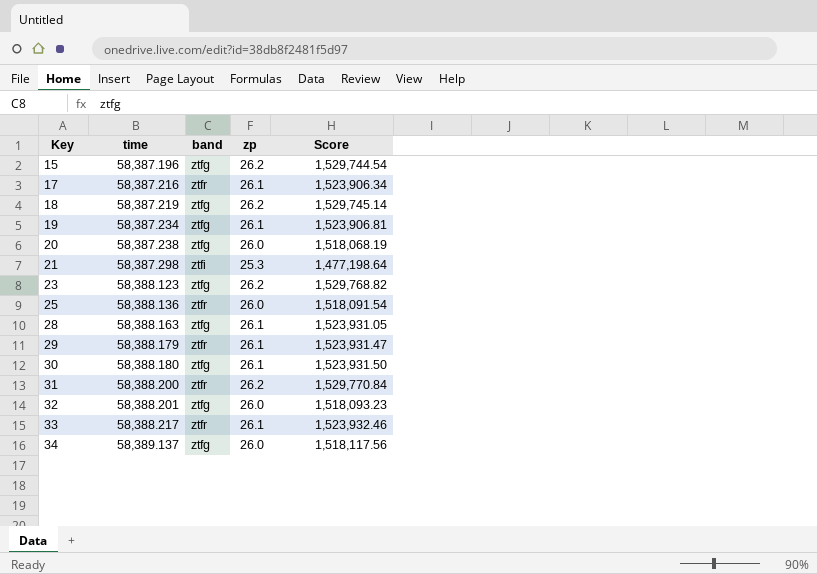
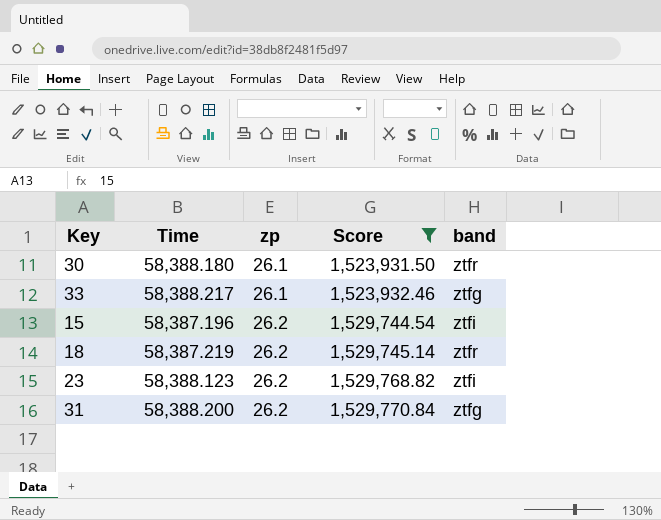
filter: none -> Score >= 1,523,931.50
row order: Key ascending -> zp ascending
column name: time -> Time
column band | position: 3 -> 5
30 | band: ztfg -> ztfr
33 | band: ztfr -> ztfg
15 | band: ztfg -> ztfi
18 | band: ztfg -> ztfr
23 | band: ztfg -> ztfi
31 | band: ztfr -> ztfg

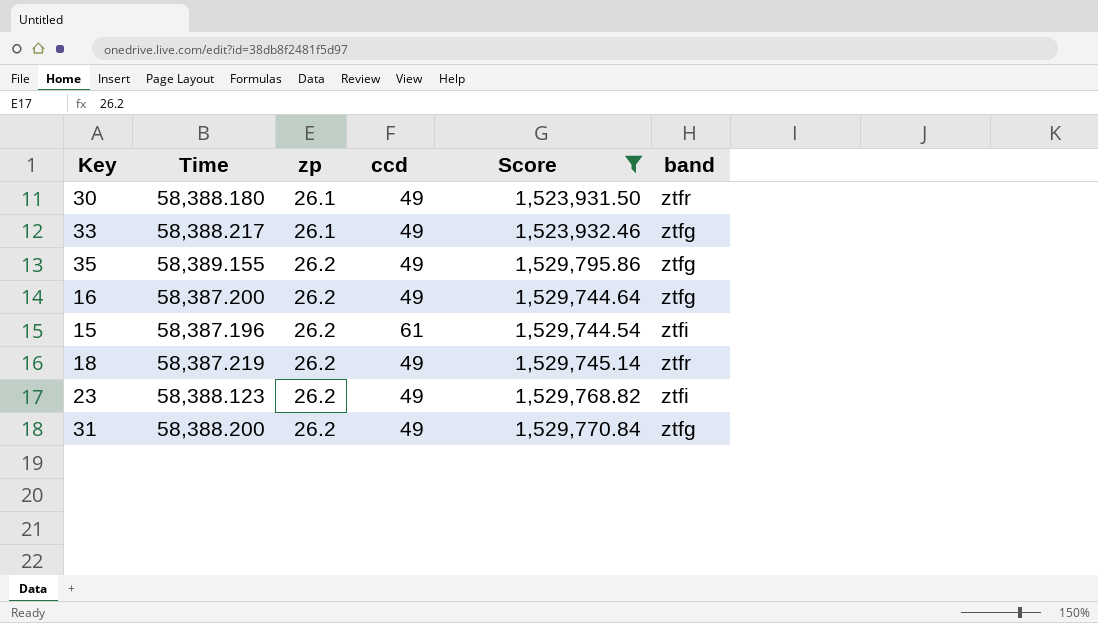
column ccd | position: none -> 4
row 35: none -> 58,389.155 | 26.2 | 49 | 1,529,795.86 | ztfg
row 16: none -> 58,387.200 | 26.2 | 49 | 1,529,744.64 | ztfg

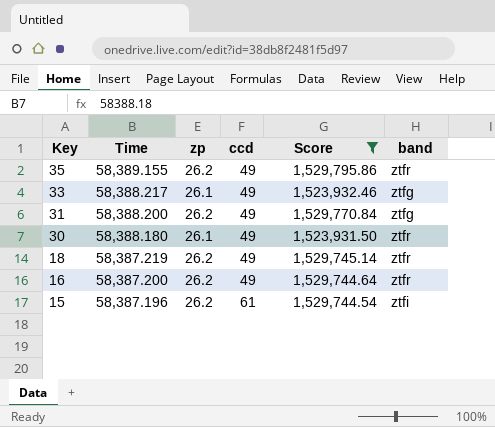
row order: zp ascending -> Key descending
row 23: 58,388.123 | 26.2 | 49 | 1,529,768.82 | ztfi -> none
35 | band: ztfg -> ztfr
16 | band: ztfg -> ztfr

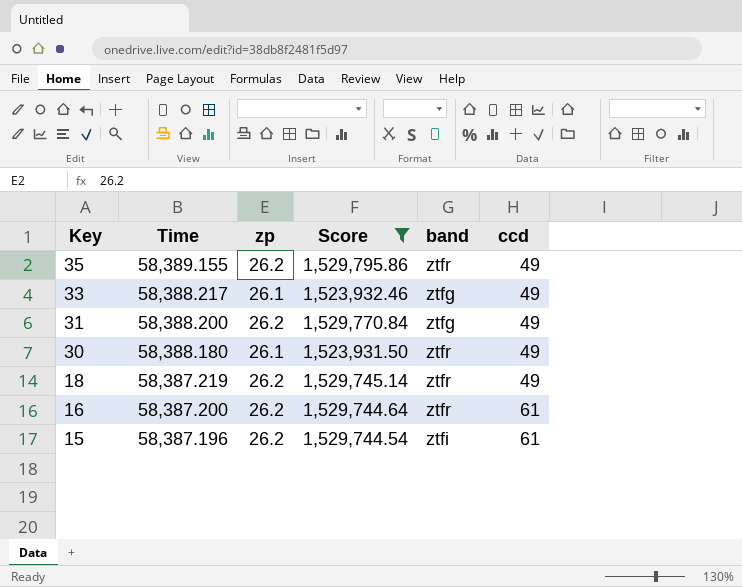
column ccd | position: 4 -> 6
16 | ccd: 49 -> 61

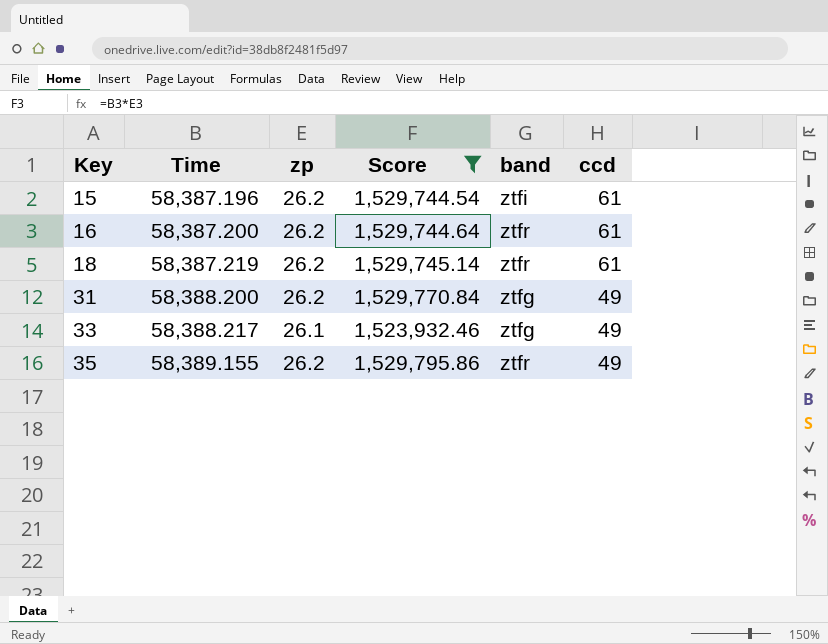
row order: Key descending -> Key ascending
row 30: 58,388.180 | 26.1 | 1,523,931.50 | ztfr | 49 -> none
18 | ccd: 49 -> 61

